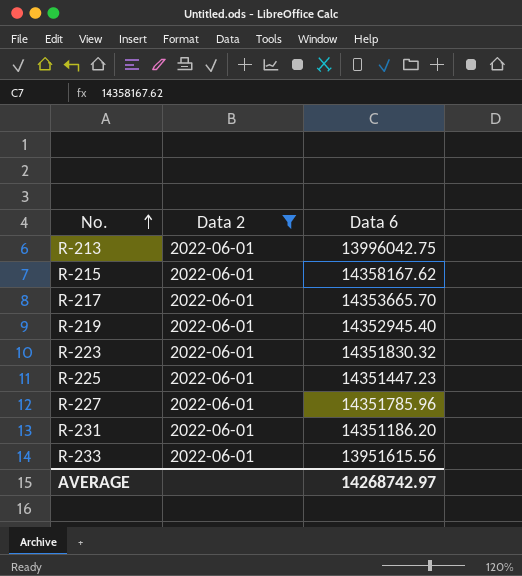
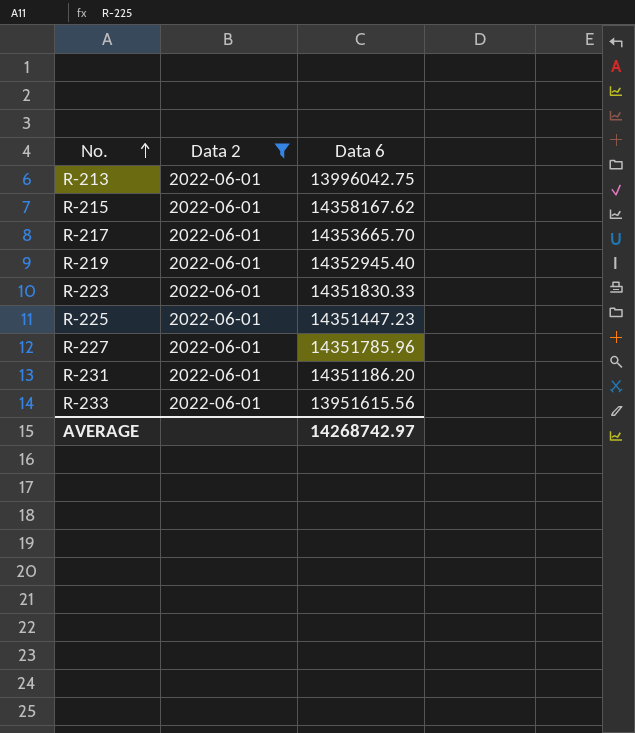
R-223 | Data 6: 14351830.32 -> 14351830.33

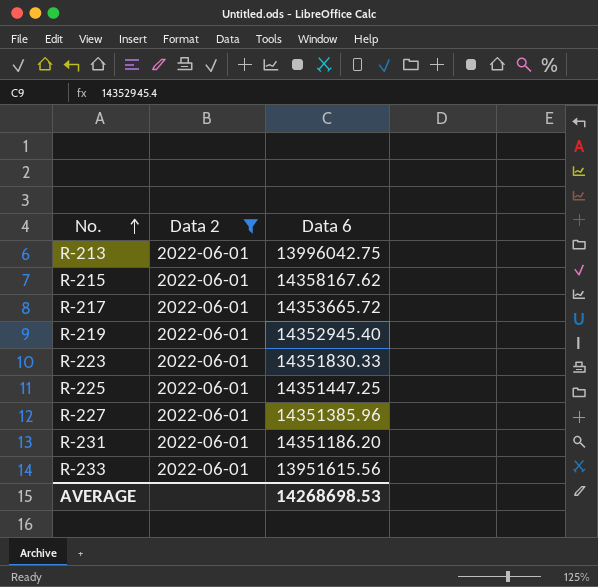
R-217 | Data 6: 14353665.70 -> 14353665.72
R-225 | Data 6: 14351447.23 -> 14351447.25
R-227 | Data 6: 14351785.96 -> 14351385.96
AVERAGE | Data 6: 14268742.97 -> 14268698.53

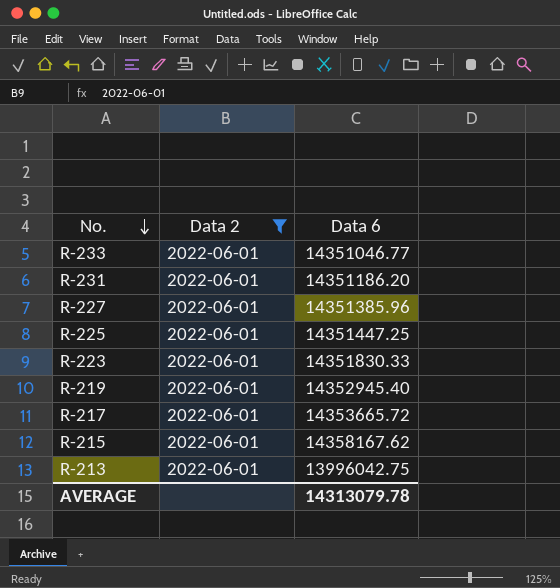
row order: No. ascending -> No. descending
R-233 | Data 6: 13951615.56 -> 14351046.77
AVERAGE | Data 6: 14268698.53 -> 14313079.78

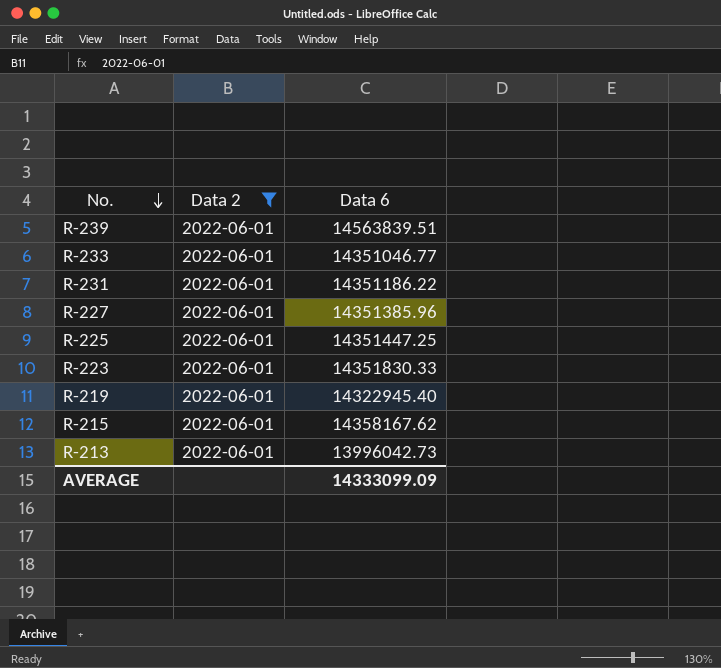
row R-217: 2022-06-01 | 14353665.72 -> none
row R-239: none -> 2022-06-01 | 14563839.51
R-231 | Data 6: 14351186.20 -> 14351186.22
R-219 | Data 6: 14352945.40 -> 14322945.40
R-213 | Data 6: 13996042.75 -> 13996042.73
AVERAGE | Data 6: 14313079.78 -> 14333099.09

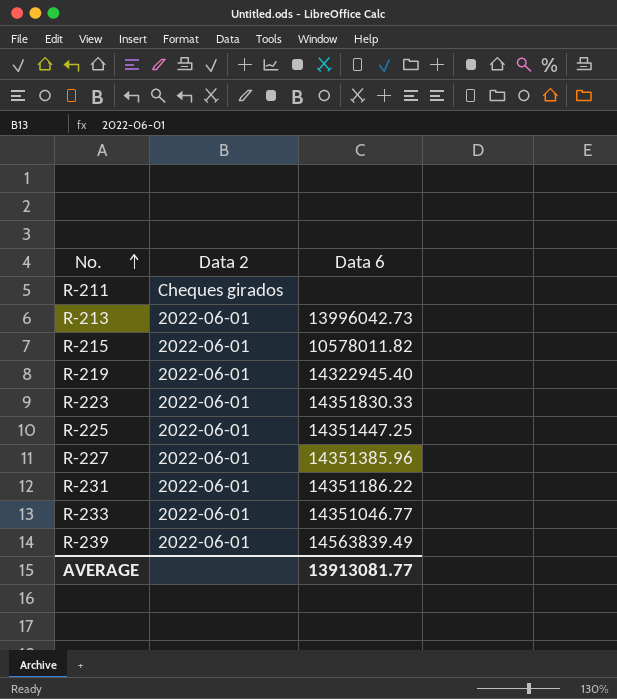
filter: Data 2 = 2022-06-01 -> none
row order: No. descending -> No. ascending
R-215 | Data 6: 14358167.62 -> 10578011.82
R-239 | Data 6: 14563839.51 -> 14563839.49
AVERAGE | Data 6: 14333099.09 -> 13913081.77

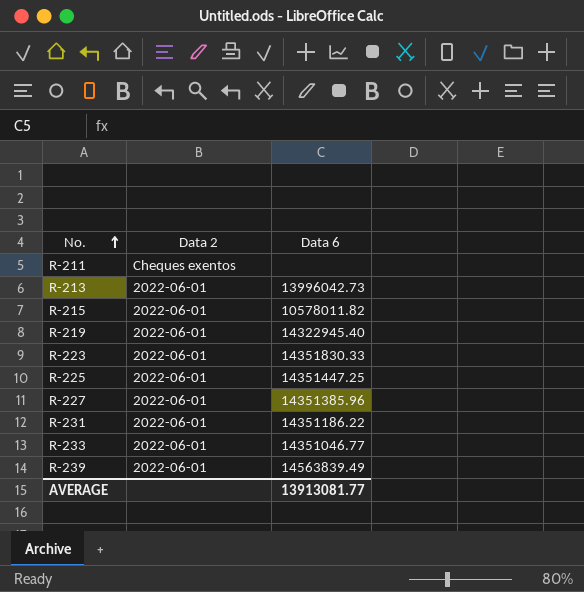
R-211 | Data 2: Cheques girados -> Cheques exentos

